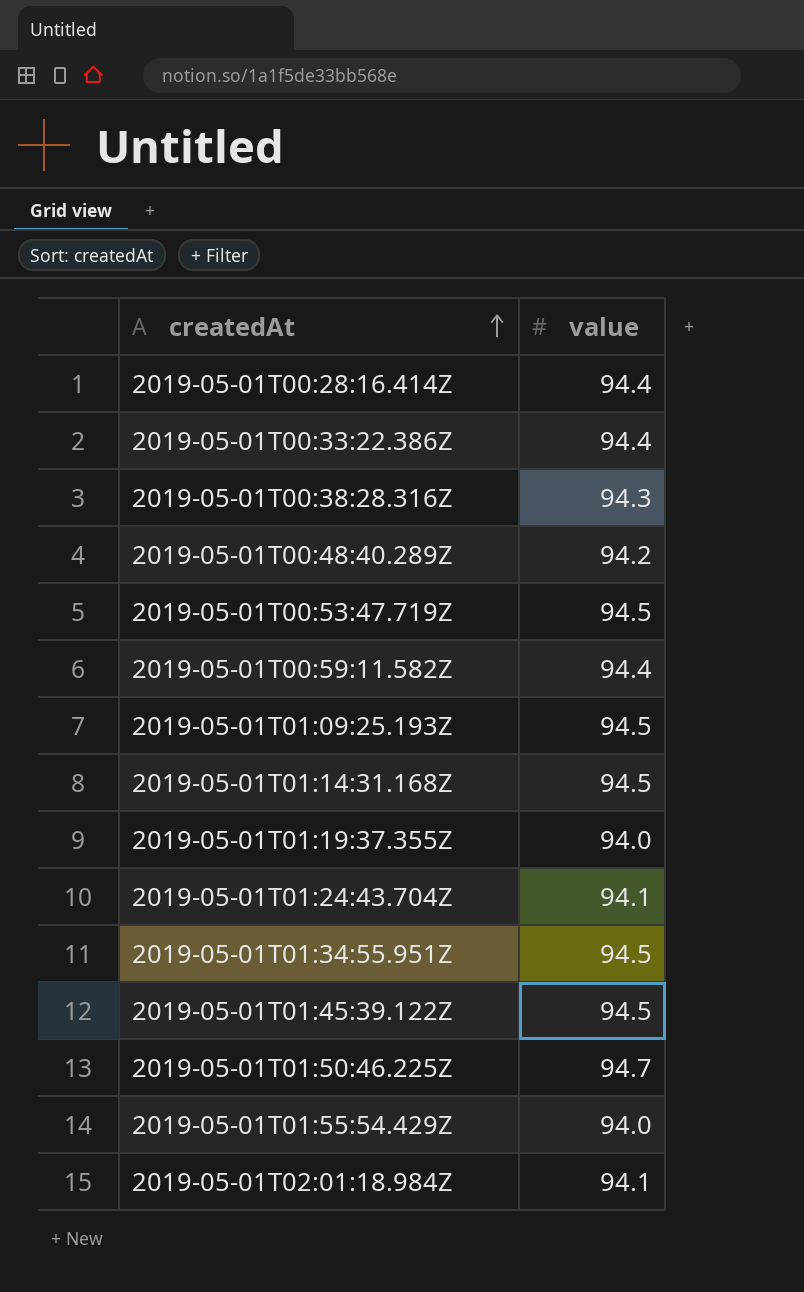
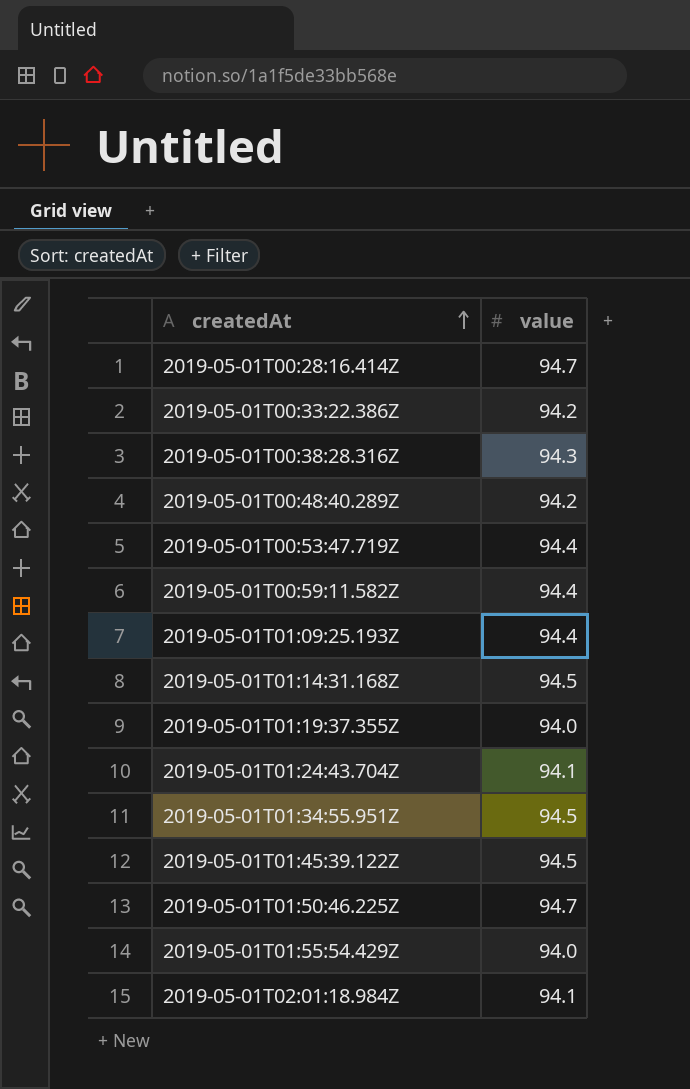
2019-05-01T00:28:16.414Z | value: 94.4 -> 94.7
2019-05-01T00:33:22.386Z | value: 94.4 -> 94.2
2019-05-01T00:53:47.719Z | value: 94.5 -> 94.4
2019-05-01T01:09:25.193Z | value: 94.5 -> 94.4

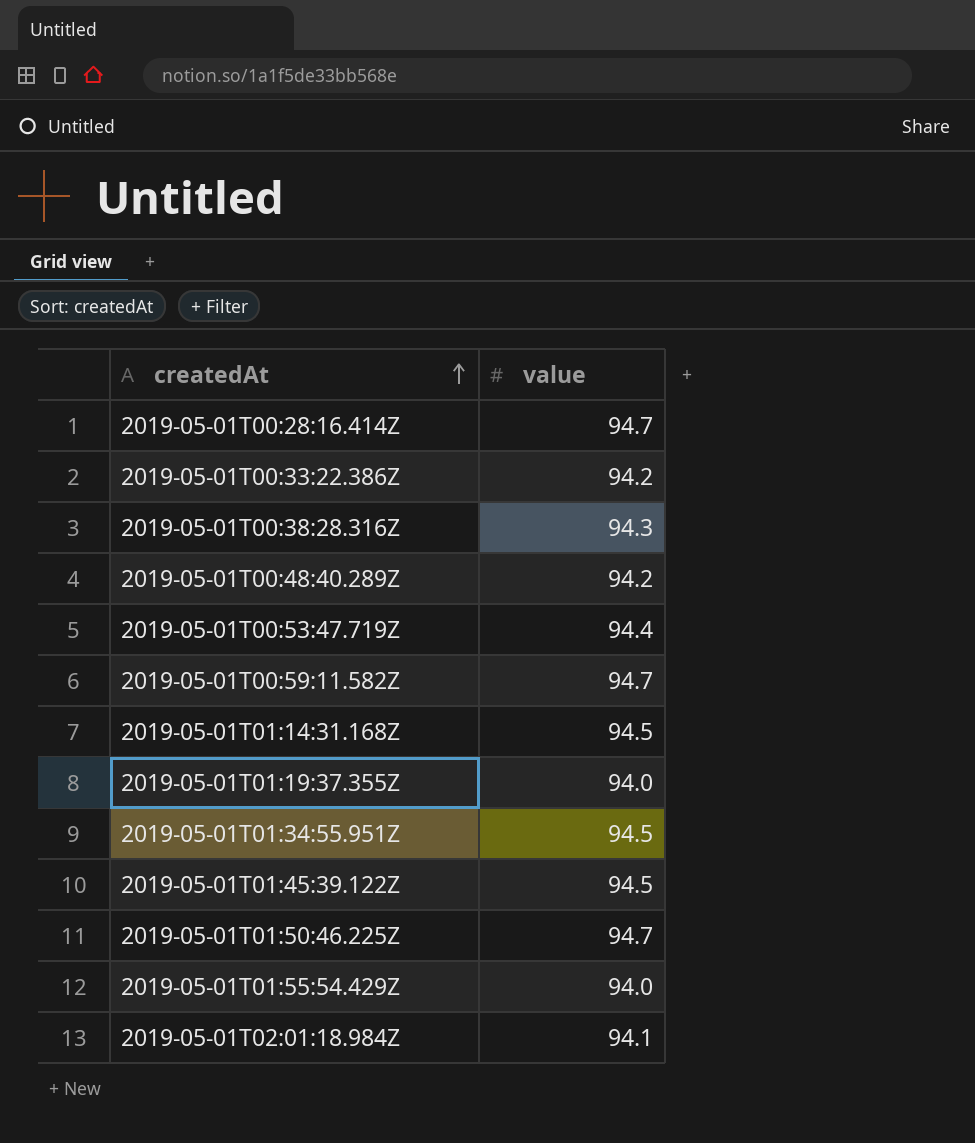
row 2019-05-01T01:09:25.193Z: 94.4 -> none
row 2019-05-01T01:24:43.704Z: 94.1 -> none
2019-05-01T00:59:11.582Z | value: 94.4 -> 94.7

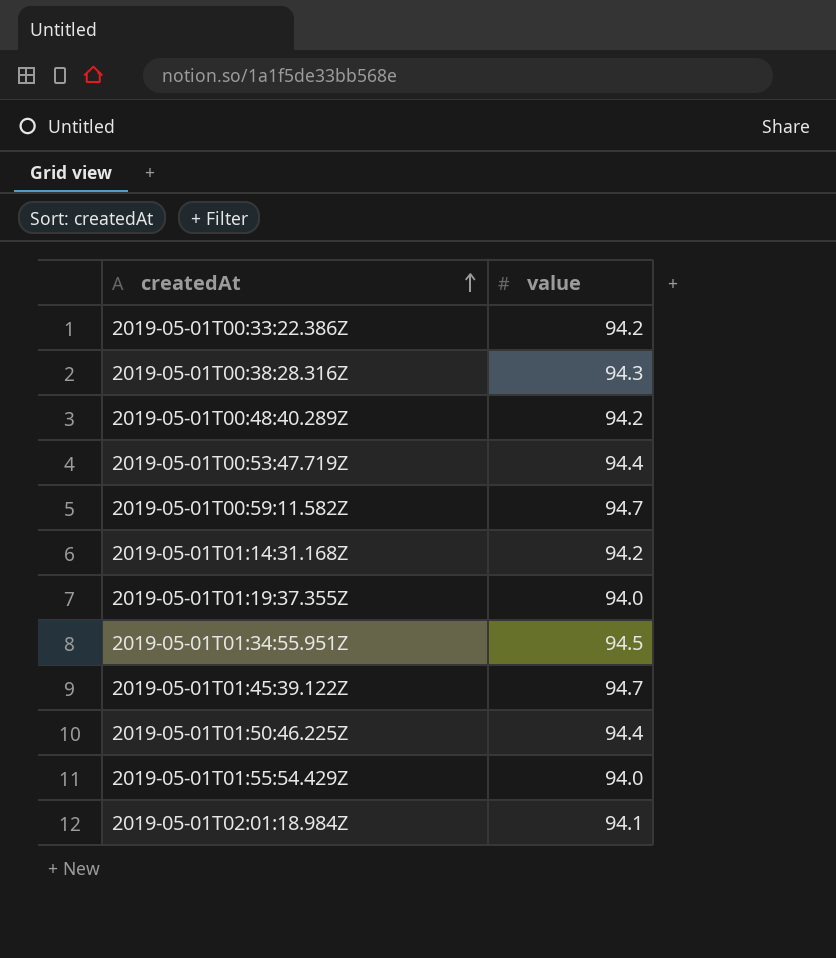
row 2019-05-01T00:28:16.414Z: 94.7 -> none
2019-05-01T01:14:31.168Z | value: 94.5 -> 94.2
2019-05-01T01:45:39.122Z | value: 94.5 -> 94.7
2019-05-01T01:50:46.225Z | value: 94.7 -> 94.4

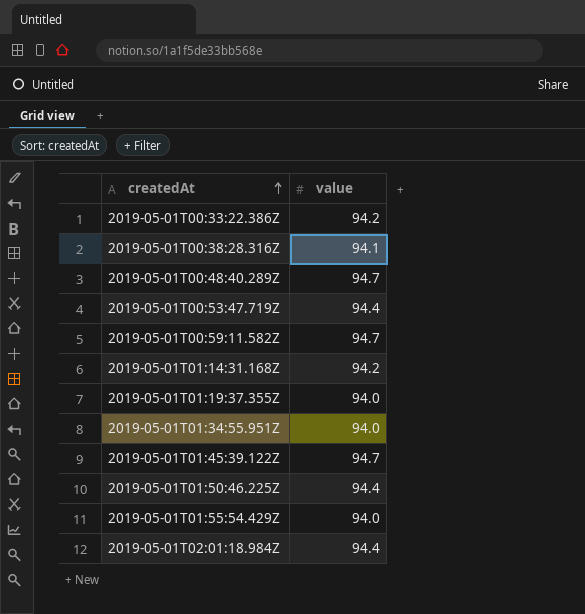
2019-05-01T00:38:28.316Z | value: 94.3 -> 94.1
2019-05-01T00:48:40.289Z | value: 94.2 -> 94.7
2019-05-01T01:34:55.951Z | value: 94.5 -> 94.0
2019-05-01T02:01:18.984Z | value: 94.1 -> 94.4

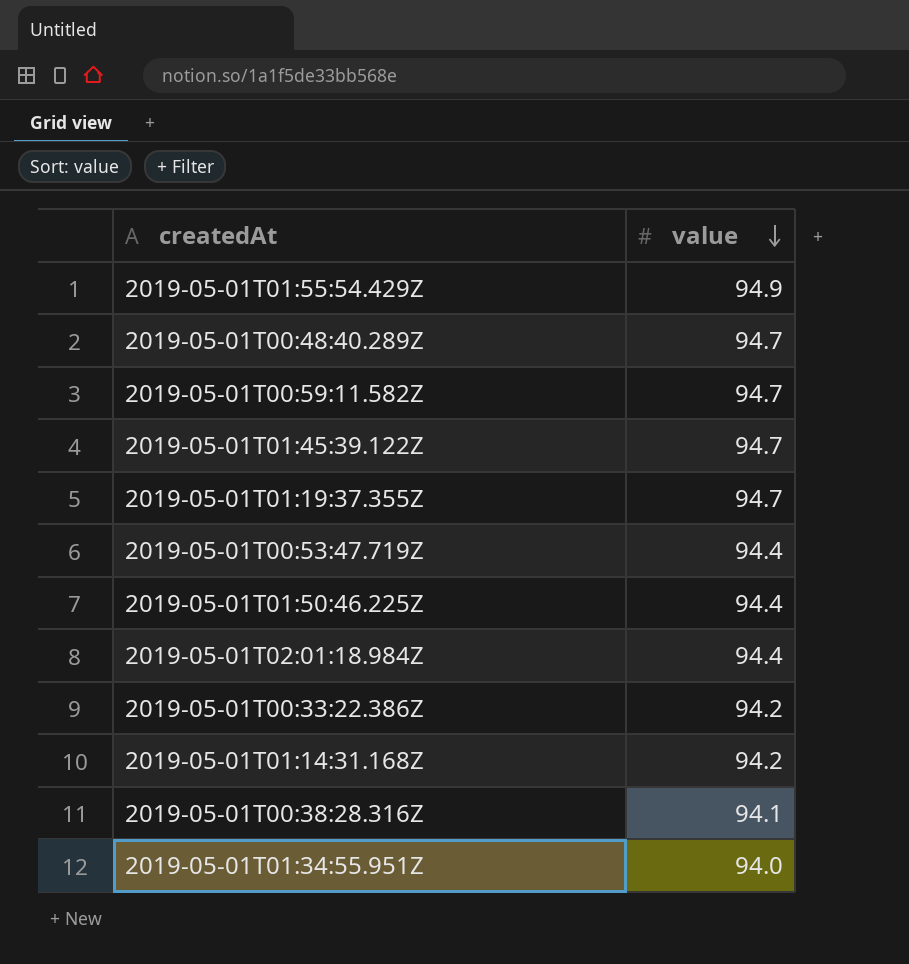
row order: createdAt ascending -> value descending
2019-05-01T01:55:54.429Z | value: 94.0 -> 94.9
2019-05-01T01:19:37.355Z | value: 94.0 -> 94.7

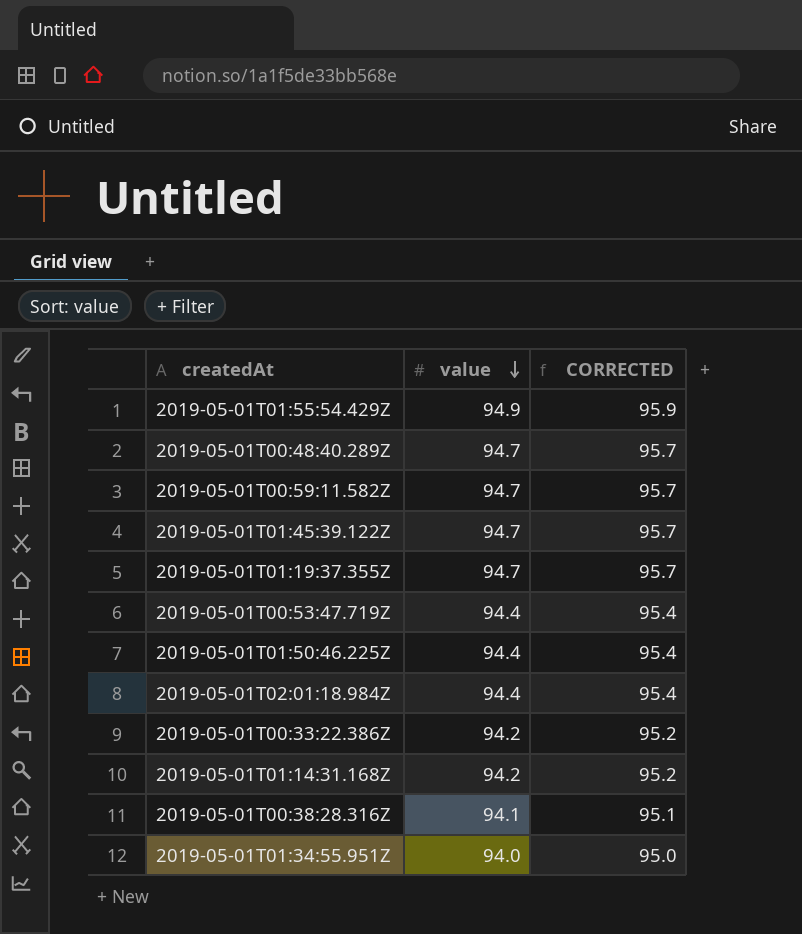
column CORRECTED | formula: none -> [value] + 1

